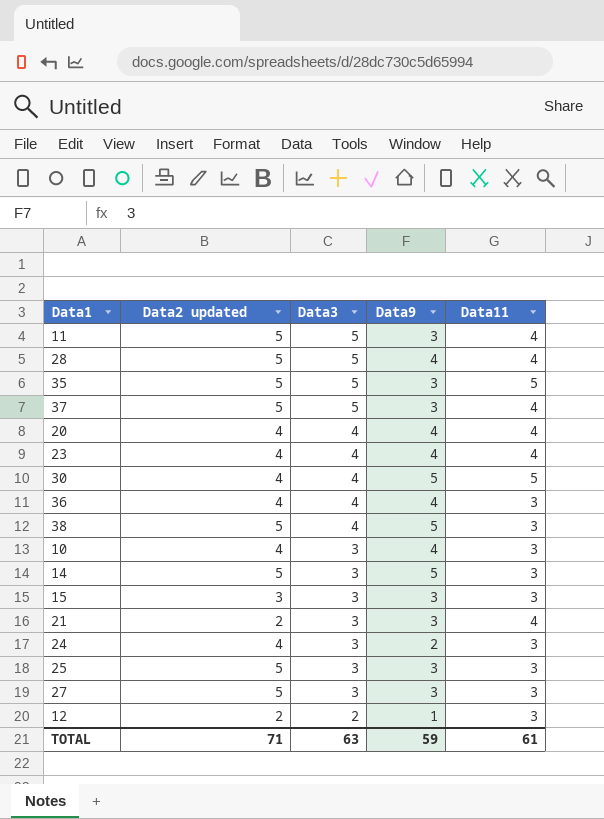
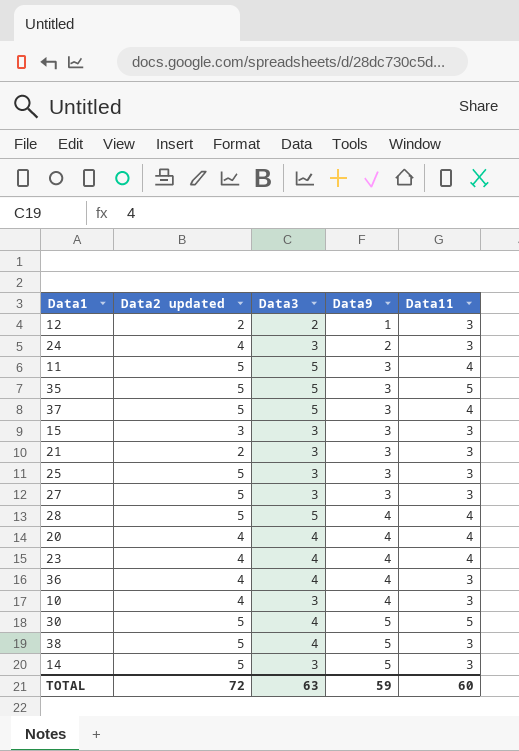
row order: Data3 descending -> Data9 ascending
21 | Data11: 4 -> 3
30 | Data2 updated: 4 -> 5
TOTAL | Data2 updated: 71 -> 72
TOTAL | Data11: 61 -> 60

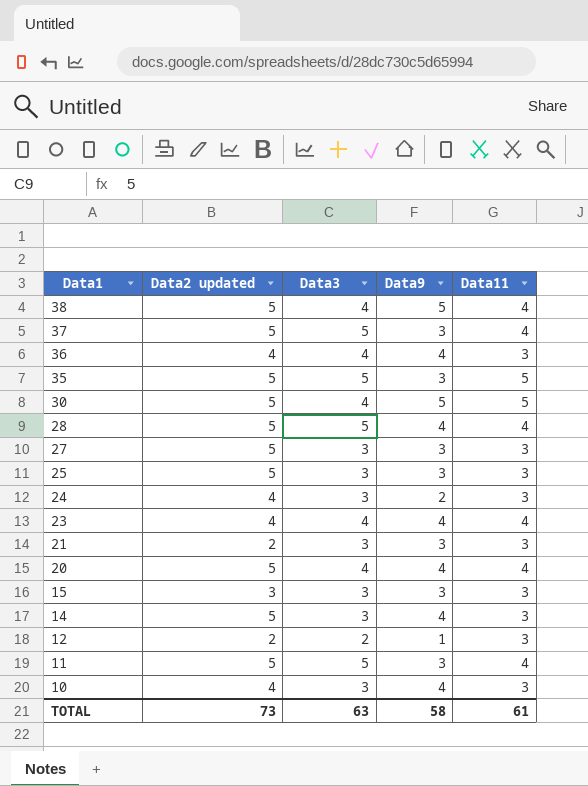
row order: Data9 ascending -> Data1 descending
38 | Data11: 3 -> 4
20 | Data2 updated: 4 -> 5
14 | Data9: 5 -> 4
TOTAL | Data2 updated: 72 -> 73
TOTAL | Data9: 59 -> 58
TOTAL | Data11: 60 -> 61

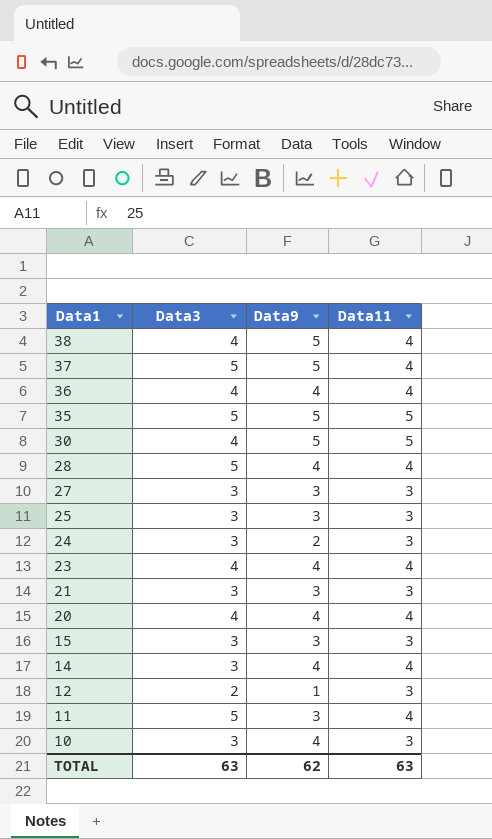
column Data2 updated | position: 2 -> none
37 | Data9: 3 -> 5
36 | Data11: 3 -> 4
35 | Data9: 3 -> 5
14 | Data11: 3 -> 4
TOTAL | Data9: 58 -> 62
TOTAL | Data11: 61 -> 63

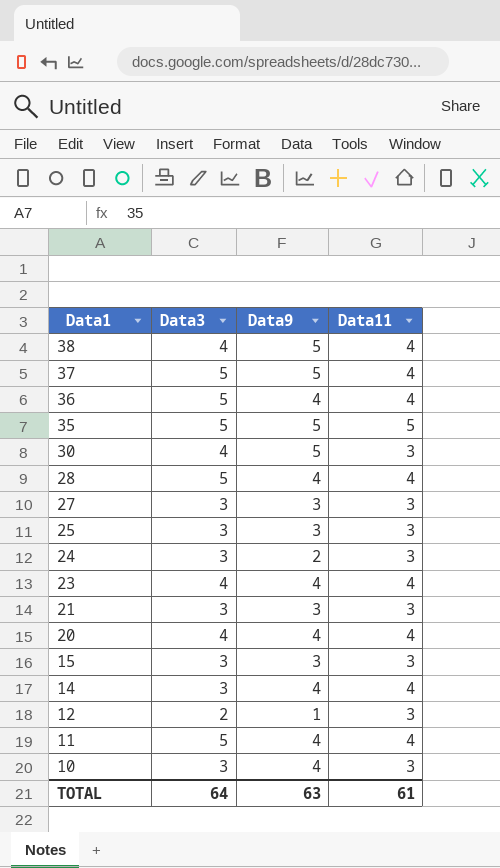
36 | Data3: 4 -> 5
30 | Data11: 5 -> 3
11 | Data9: 3 -> 4
TOTAL | Data3: 63 -> 64
TOTAL | Data9: 62 -> 63
TOTAL | Data11: 63 -> 61

